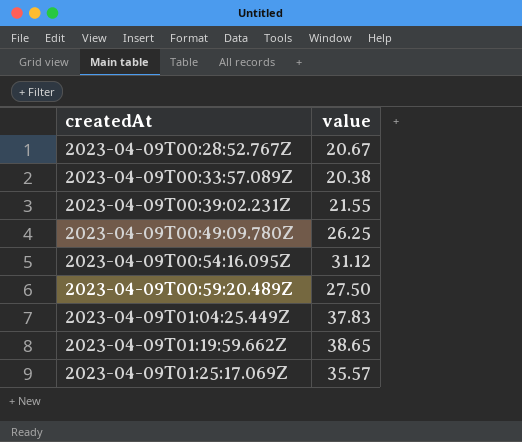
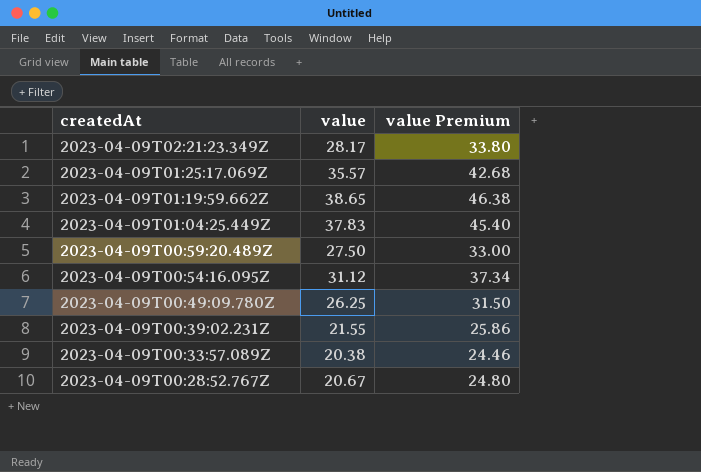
row order: createdAt ascending -> createdAt descending
column value Premium | formula: none -> [value] * 1.2
row 2023-04-09T02:21:23.349Z: none -> 28.17 | 33.80

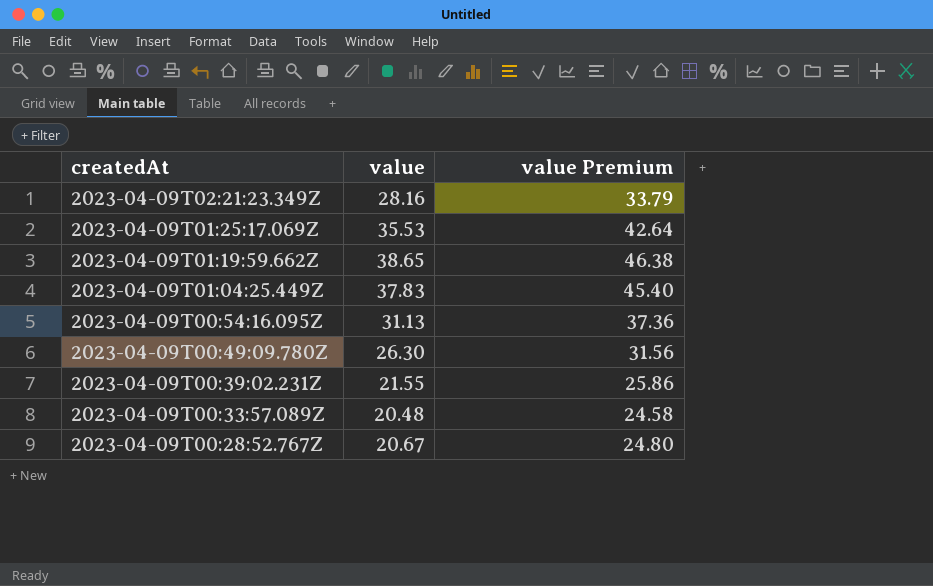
row 2023-04-09T00:59:20.489Z: 27.50 | 33.00 -> none
2023-04-09T02:21:23.349Z | value: 28.17 -> 28.16
2023-04-09T02:21:23.349Z | value Premium: 33.80 -> 33.79
2023-04-09T01:25:17.069Z | value: 35.57 -> 35.53
2023-04-09T01:25:17.069Z | value Premium: 42.68 -> 42.64
2023-04-09T00:54:16.095Z | value: 31.12 -> 31.13
2023-04-09T00:54:16.095Z | value Premium: 37.34 -> 37.36
2023-04-09T00:49:09.780Z | value: 26.25 -> 26.30
2023-04-09T00:49:09.780Z | value Premium: 31.50 -> 31.56
2023-04-09T00:33:57.089Z | value: 20.38 -> 20.48
2023-04-09T00:33:57.089Z | value Premium: 24.46 -> 24.58

